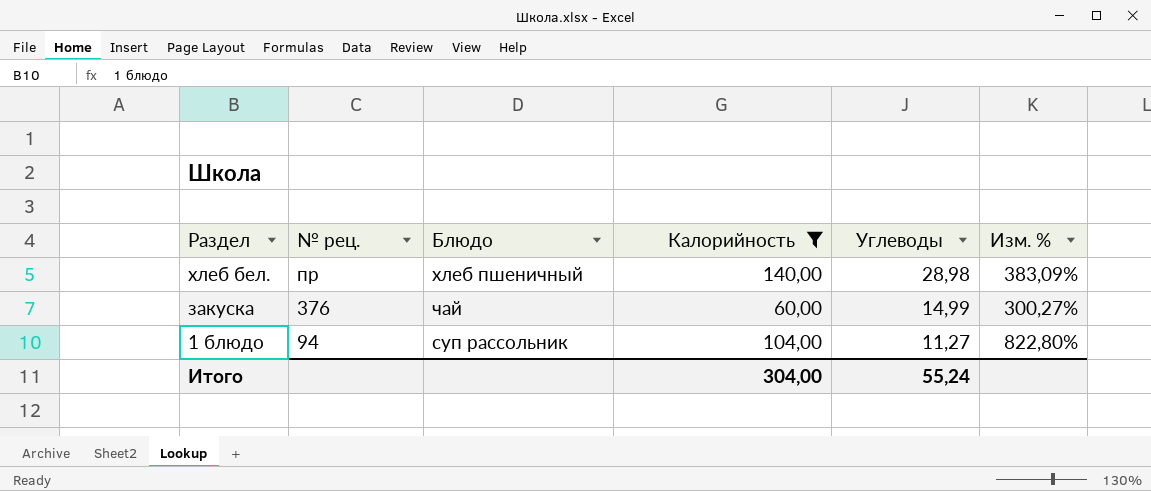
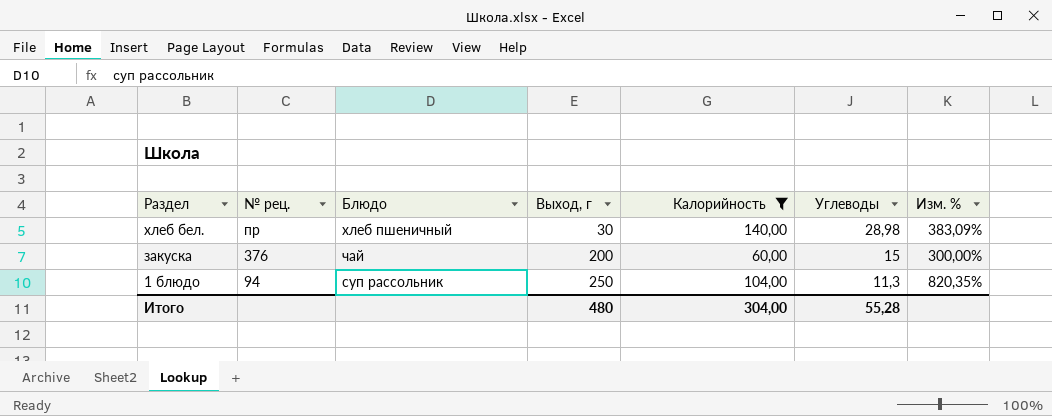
column Выход, г | position: none -> 4
закуска | Углеводы: 14,99 -> 15
закуска | Изм. %: 300,27% -> 300,00%
1 блюдо | Углеводы: 11,27 -> 11,3
1 блюдо | Изм. %: 822,80% -> 820,35%
Итого | Углеводы: 55,24 -> 55,28

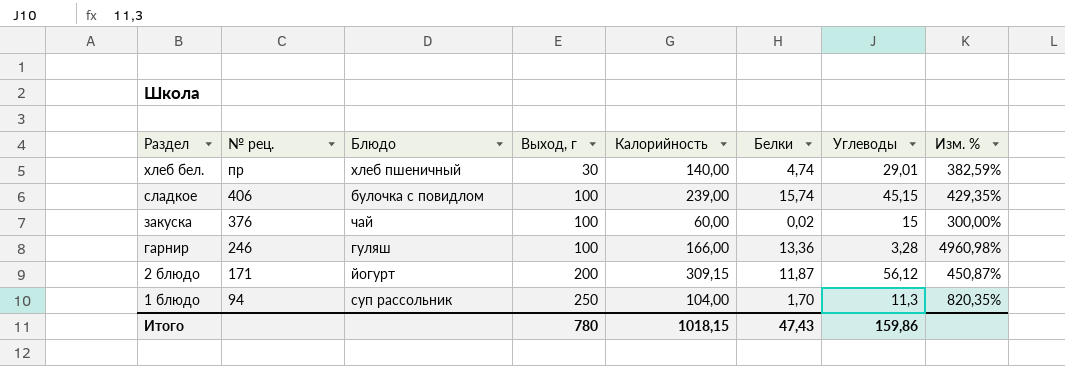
filter: Калорийность <= 140,00 -> none
column Белки | position: none -> 6
хлеб бел. | Углеводы: 28,98 -> 29,01
хлеб бел. | Изм. %: 383,09% -> 382,59%
закуска | Выход, г: 200 -> 100
Итого | Выход, г: 480 -> 780
Итого | Калорийность: 304,00 -> 1018,15
Итого | Углеводы: 55,28 -> 159,86

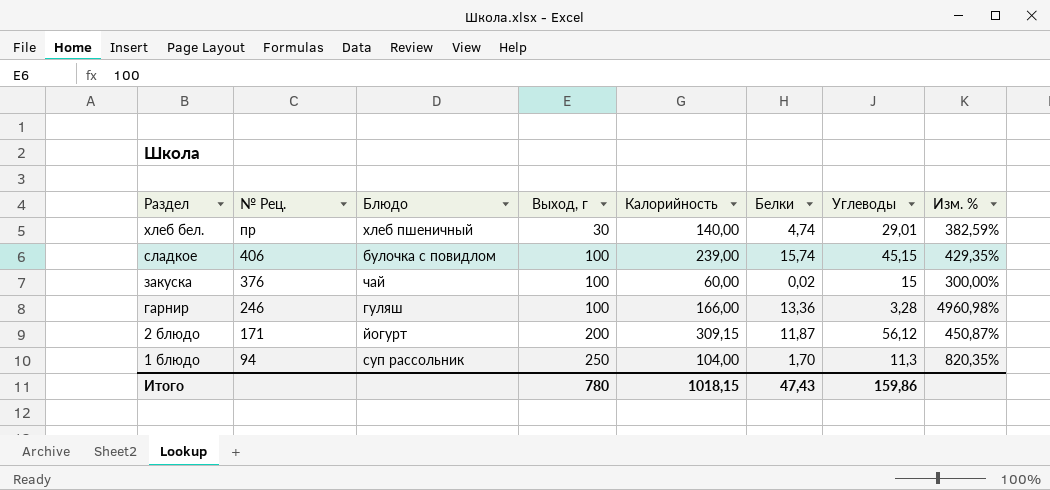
column name: № рец. -> № Рец.

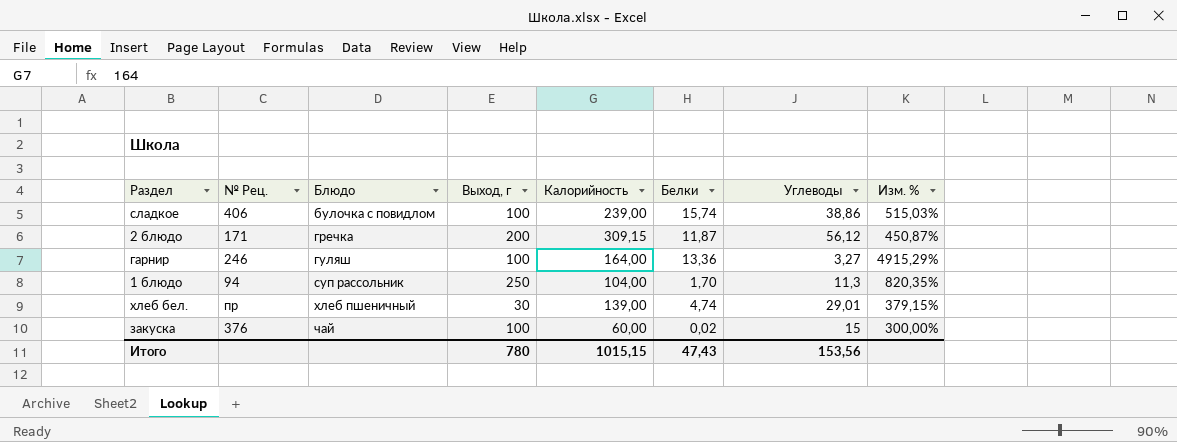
row order: Раздел descending -> Блюдо ascending
сладкое | Углеводы: 45,15 -> 38,86
сладкое | Изм. %: 429,35% -> 515,03%
2 блюдо | Блюдо: йогурт -> гречка
гарнир | Калорийность: 166,00 -> 164,00
гарнир | Углеводы: 3,28 -> 3,27
гарнир | Изм. %: 4960,98% -> 4915,29%
хлеб бел. | Калорийность: 140,00 -> 139,00
хлеб бел. | Изм. %: 382,59% -> 379,15%
Итого | Калорийность: 1018,15 -> 1015,15
Итого | Углеводы: 159,86 -> 153,56

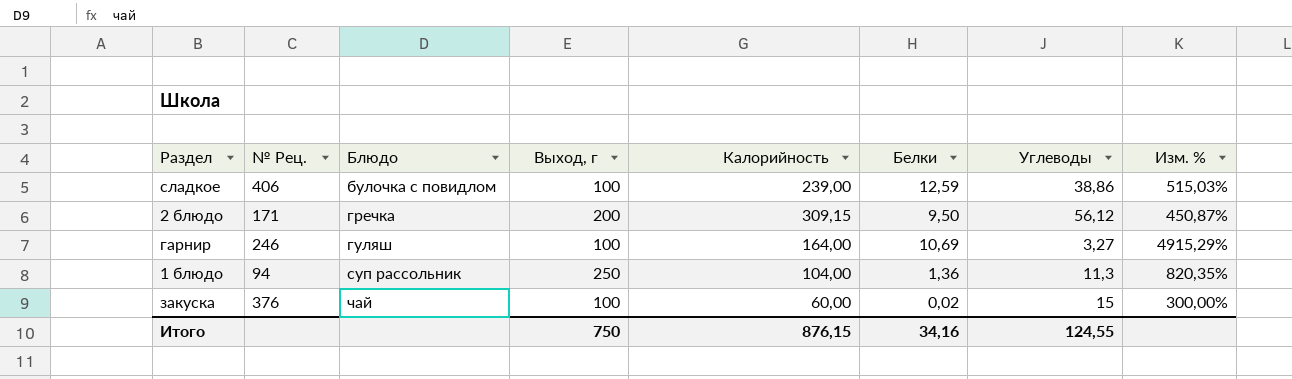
row хлеб бел.: пр | хлеб пшеничный | 30 | 139,00 | 4,74 | 29,01 | 379,15% -> none
сладкое | Белки: 15,74 -> 12,59
2 блюдо | Белки: 11,87 -> 9,50
гарнир | Белки: 13,36 -> 10,69
1 блюдо | Белки: 1,70 -> 1,36
Итого | Выход, г: 780 -> 750
Итого | Калорийность: 1015,15 -> 876,15
Итого | Белки: 47,43 -> 34,16
Итого | Углеводы: 153,56 -> 124,55

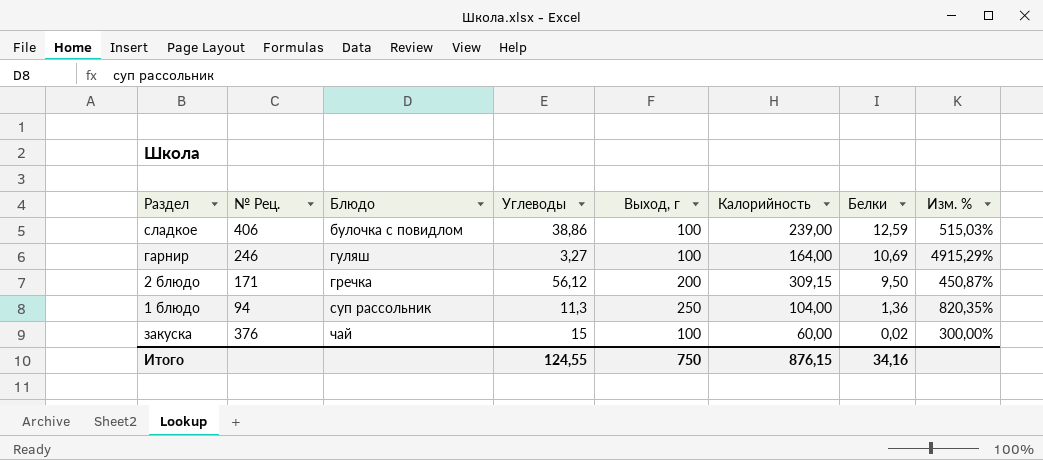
row order: Блюдо ascending -> Белки descending
column Углеводы | position: 7 -> 4

